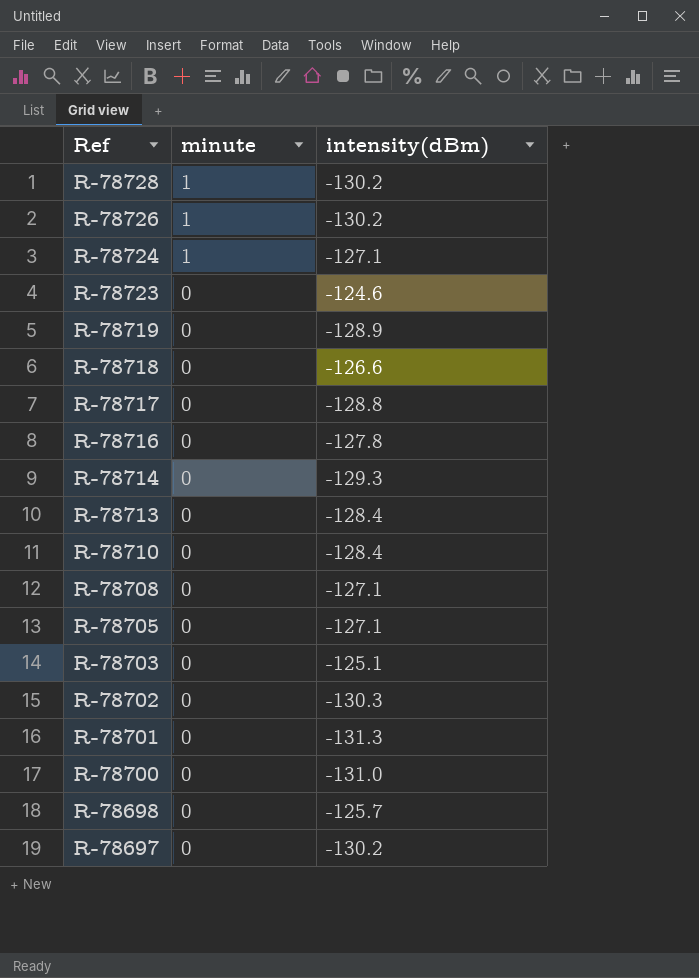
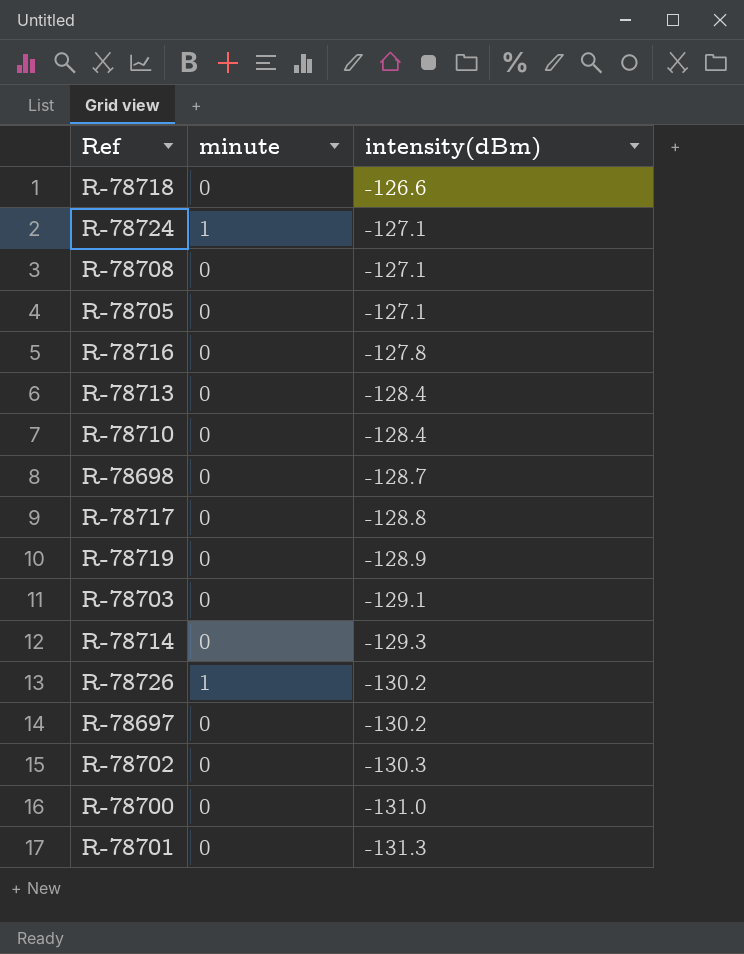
row order: Ref descending -> intensity(dBm) descending
row R-78728: 1 | -130.2 -> none
row R-78723: 0 | -124.6 -> none
R-78698 | intensity(dBm): -125.7 -> -128.7
R-78703 | intensity(dBm): -125.1 -> -129.1

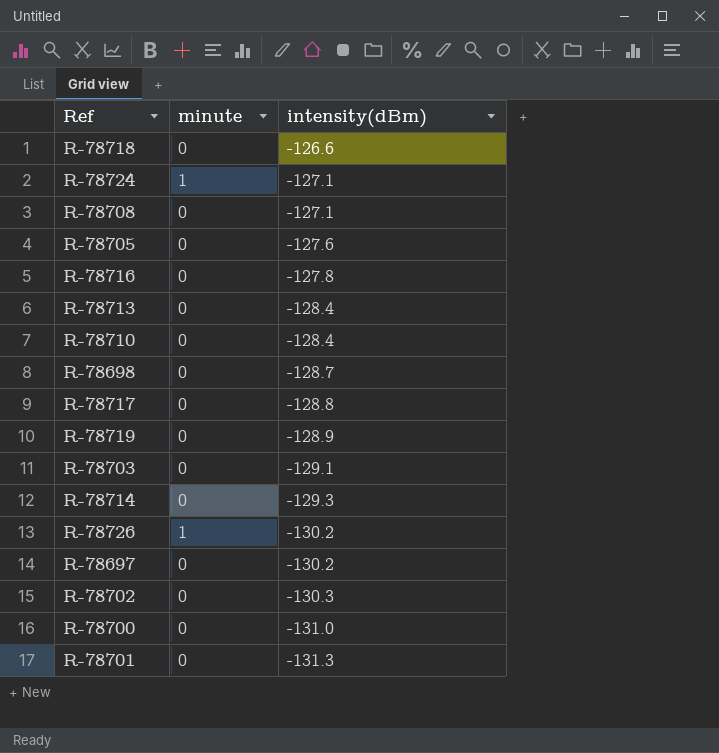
R-78705 | intensity(dBm): -127.1 -> -127.6

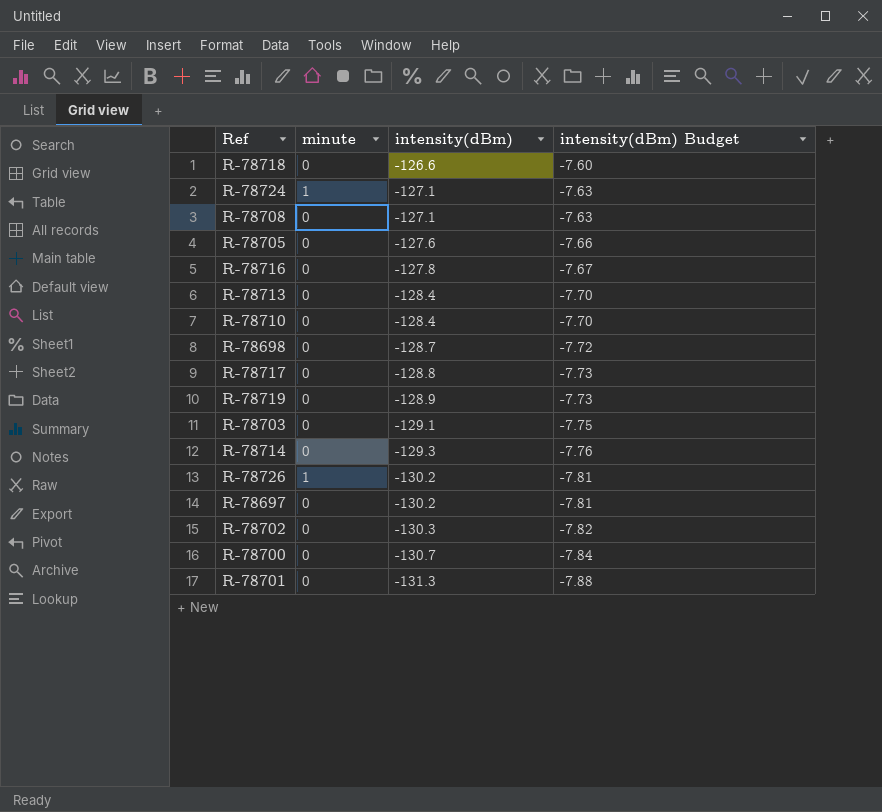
column intensity(dBm) Budget | formula: none -> [intensity(dBm)] * 0.06
R-78700 | intensity(dBm): -131.0 -> -130.7

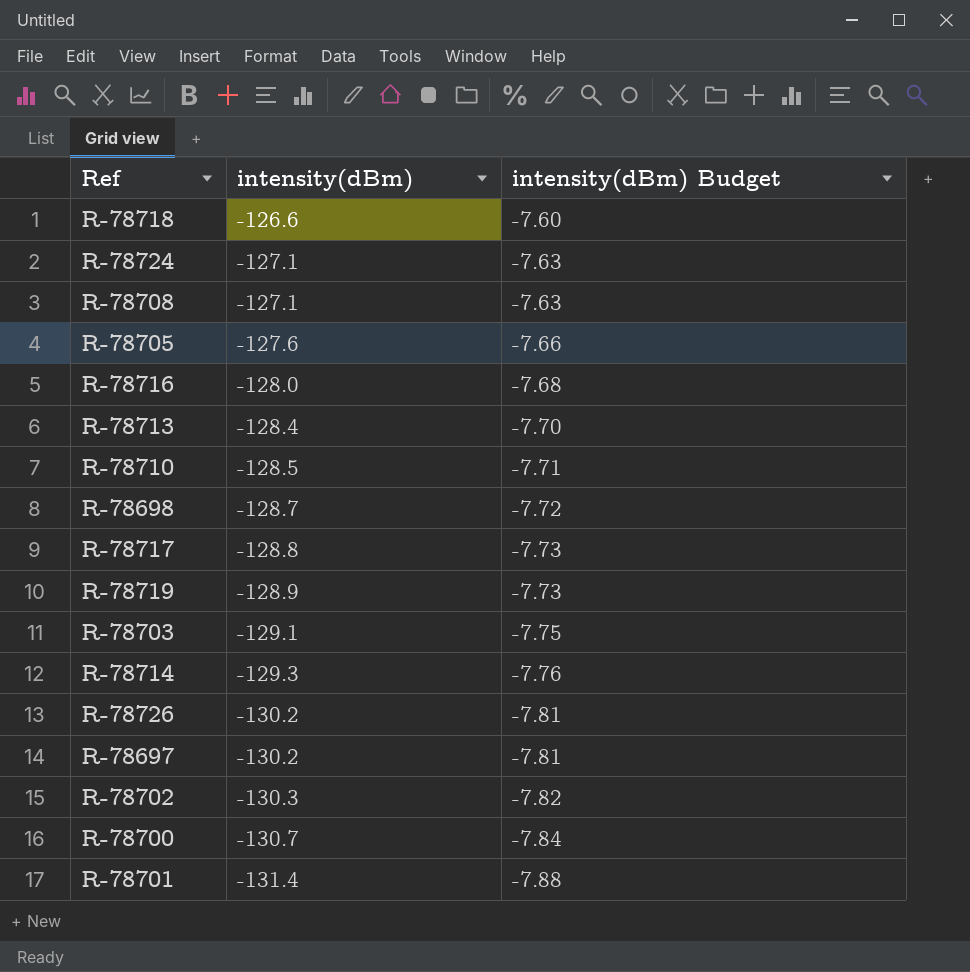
column minute | position: 2 -> none
R-78716 | intensity(dBm): -127.8 -> -128.0
R-78716 | intensity(dBm) Budget: -7.67 -> -7.68
R-78710 | intensity(dBm): -128.4 -> -128.5
R-78710 | intensity(dBm) Budget: -7.70 -> -7.71
R-78701 | intensity(dBm): -131.3 -> -131.4

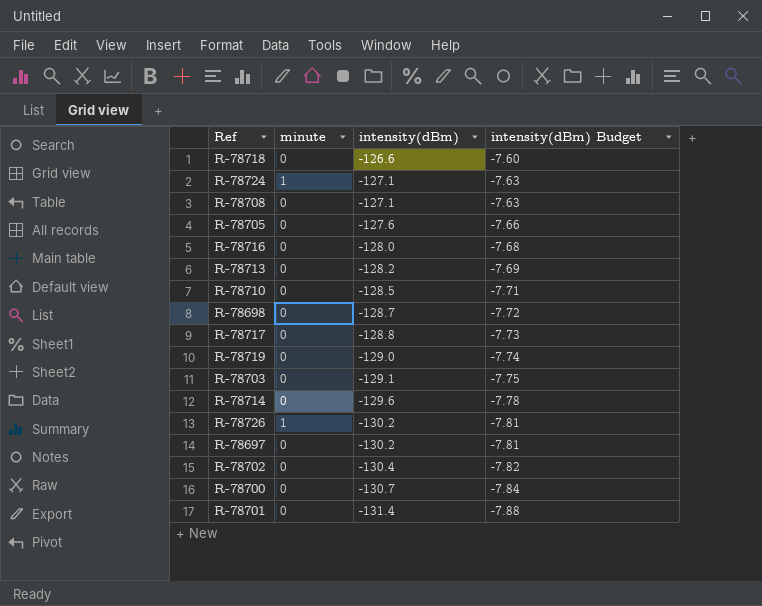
column minute | position: none -> 2
R-78713 | intensity(dBm): -128.4 -> -128.2
R-78713 | intensity(dBm) Budget: -7.70 -> -7.69
R-78719 | intensity(dBm): -128.9 -> -129.0
R-78719 | intensity(dBm) Budget: -7.73 -> -7.74
R-78714 | intensity(dBm): -129.3 -> -129.6
R-78714 | intensity(dBm) Budget: -7.76 -> -7.78
R-78702 | intensity(dBm): -130.3 -> -130.4

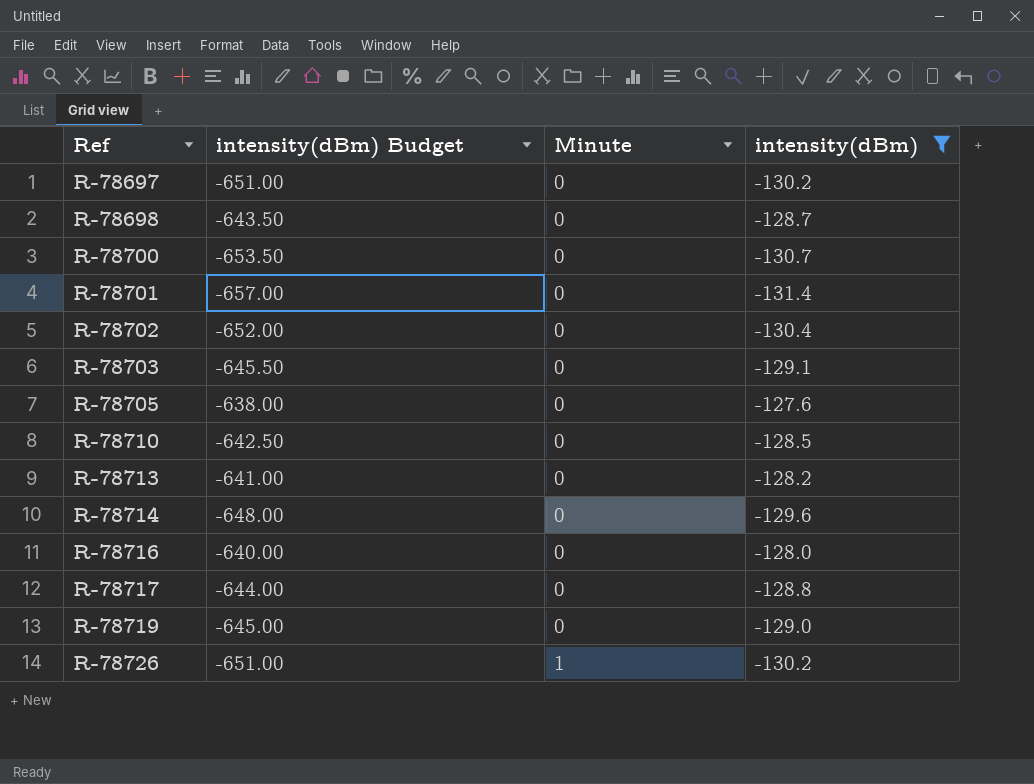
filter: none -> intensity(dBm) <= -127.6
row order: intensity(dBm) descending -> Ref ascending
column intensity(dBm) Budget | formula: [intensity(dBm)] * 0.06 -> [intensity(dBm)] * 5
column intensity(dBm) Budget | position: 4 -> 2
column name: minute -> Minute

